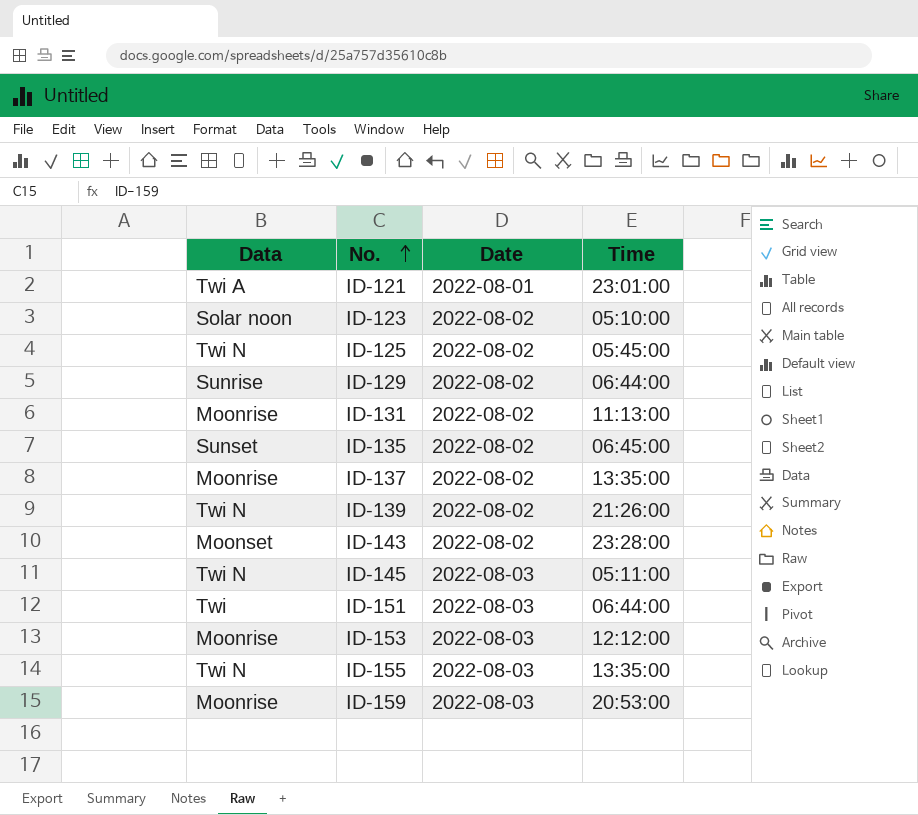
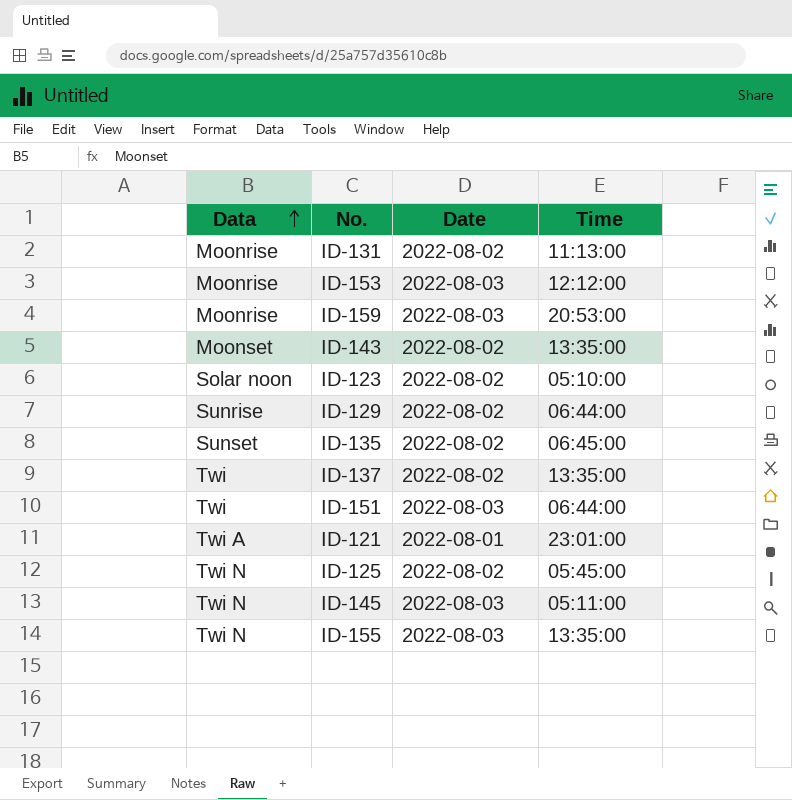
row order: No. ascending -> Data ascending
row ID-139: Twi N | 2022-08-02 | 21:26:00 -> none
ID-143 | Time: 23:28:00 -> 13:35:00
ID-137 | Data: Moonrise -> Twi

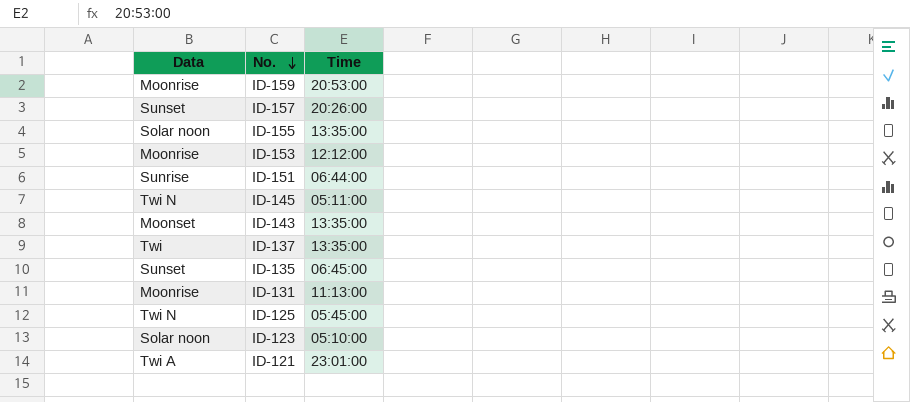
row order: Data ascending -> No. descending
column Date | position: 3 -> none
row ID-129: Sunrise | 2022-08-02 | 06:44:00 -> none
row ID-157: none -> Sunset | 20:26:00
ID-155 | Data: Twi N -> Solar noon
ID-151 | Data: Twi -> Sunrise

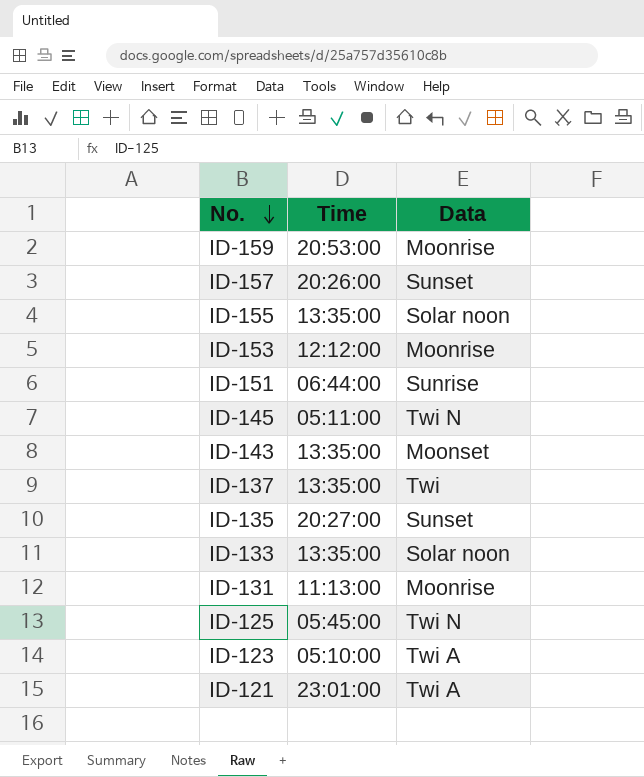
column Data | position: 1 -> 3
ID-135 | Time: 06:45:00 -> 20:27:00
row ID-133: none -> 13:35:00 | Solar noon
ID-123 | Data: Solar noon -> Twi A

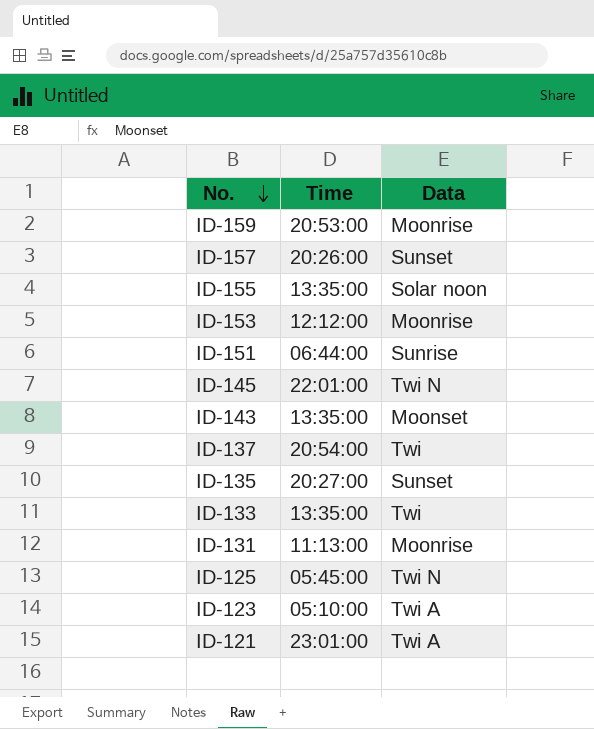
ID-145 | Time: 05:11:00 -> 22:01:00
ID-137 | Time: 13:35:00 -> 20:54:00
ID-133 | Data: Solar noon -> Twi

